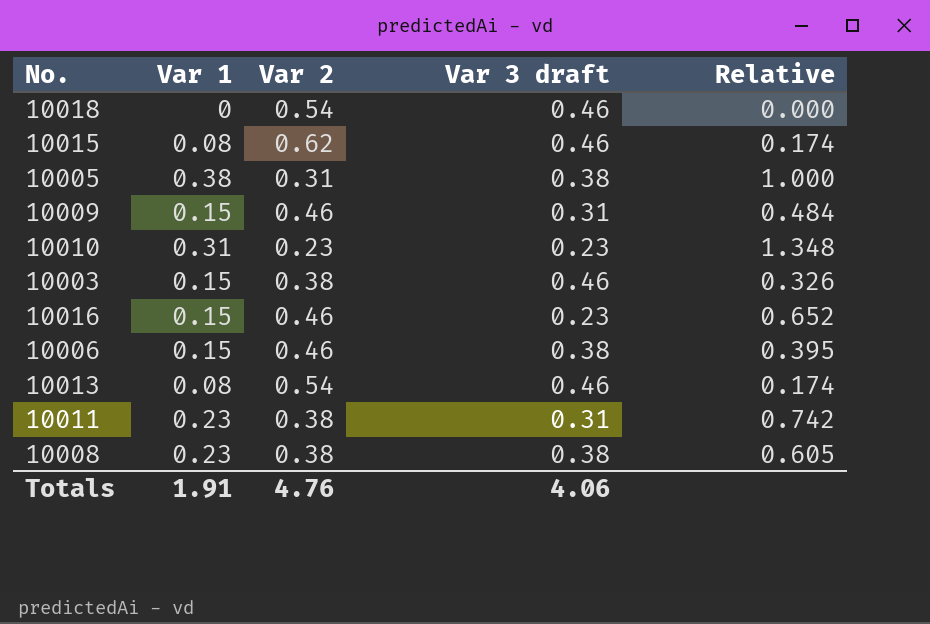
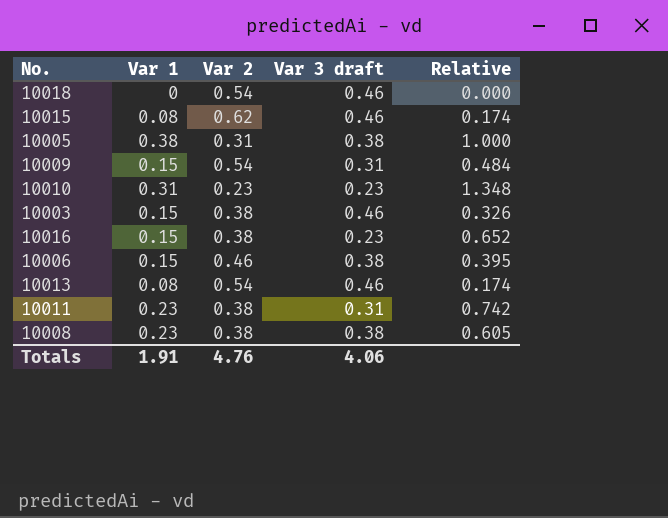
10009 | Var 2: 0.46 -> 0.54
10016 | Var 2: 0.46 -> 0.38

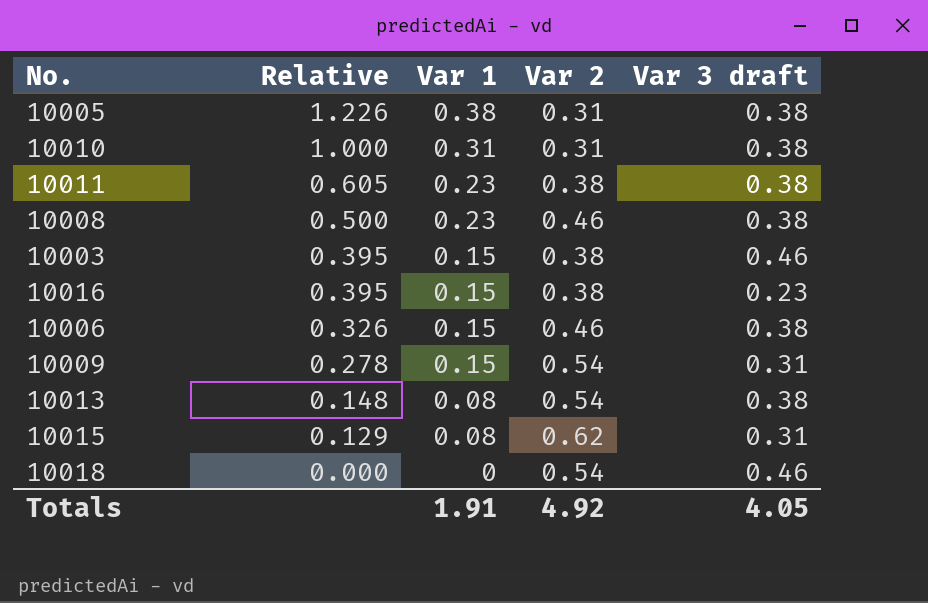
row order: none -> Relative descending
column Relative | formula: [Var 1] / [Var 3 draft] -> [Var 1] / [Var 2]
column Relative | position: 5 -> 2
10010 | Var 2: 0.23 -> 0.31
10010 | Var 3 draft: 0.23 -> 0.38
10011 | Var 3 draft: 0.31 -> 0.38
10008 | Var 2: 0.38 -> 0.46
10013 | Var 3 draft: 0.46 -> 0.38
10015 | Var 3 draft: 0.46 -> 0.31
Totals | Var 2: 4.76 -> 4.92
Totals | Var 3 draft: 4.06 -> 4.05

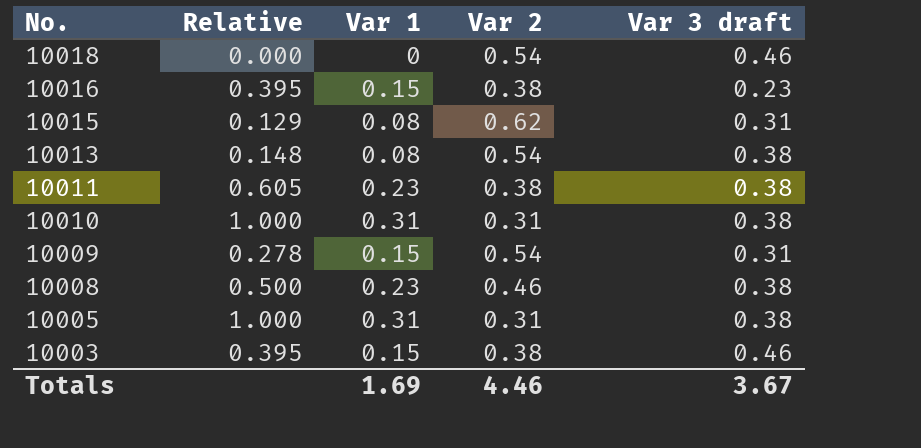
row order: Relative descending -> No. descending
row 10006: 0.326 | 0.15 | 0.46 | 0.38 -> none
10005 | Relative: 1.226 -> 1.000
10005 | Var 1: 0.38 -> 0.31
Totals | Var 1: 1.91 -> 1.69
Totals | Var 2: 4.92 -> 4.46
Totals | Var 3 draft: 4.05 -> 3.67

